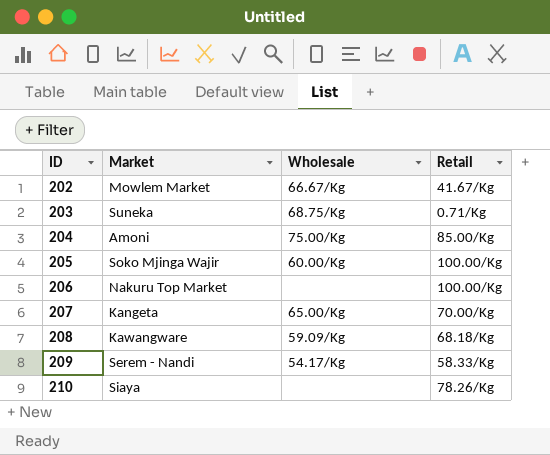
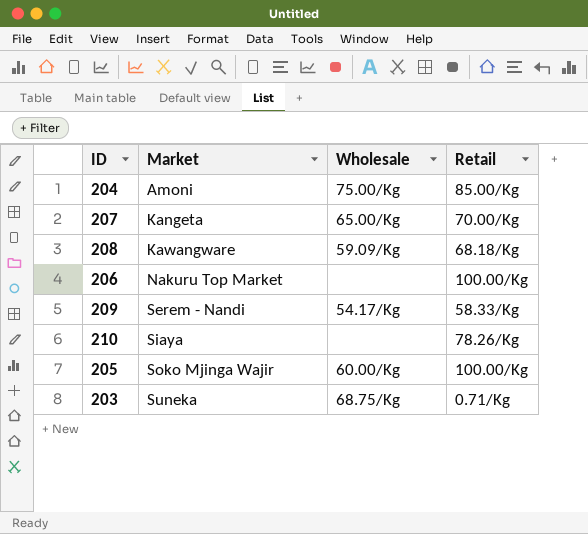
row order: ID ascending -> Market ascending
row 202: Mowlem Market | 66.67/Kg | 41.67/Kg -> none

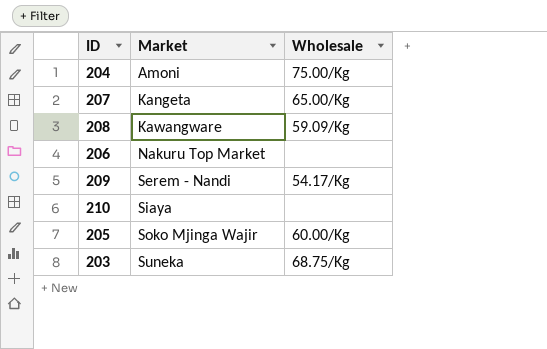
column Retail | position: 4 -> none

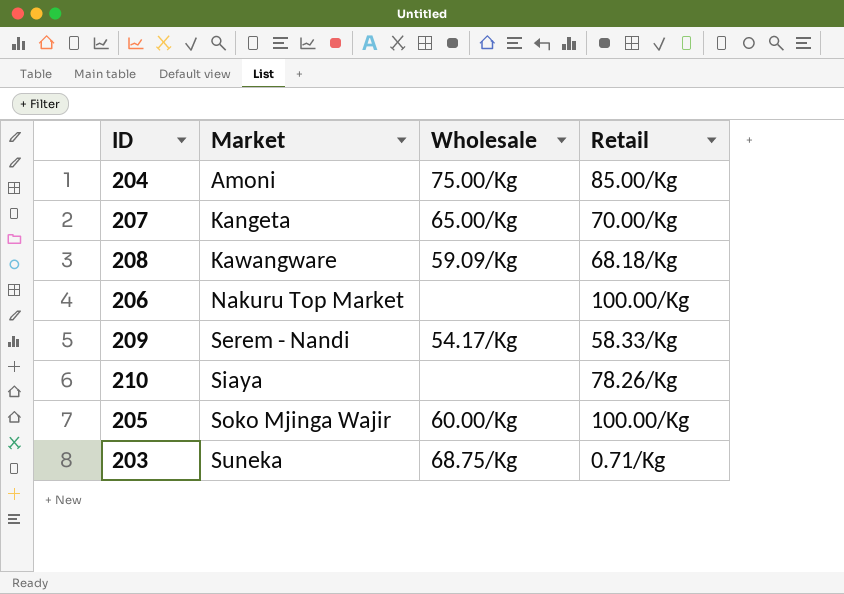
column Retail | position: none -> 4

